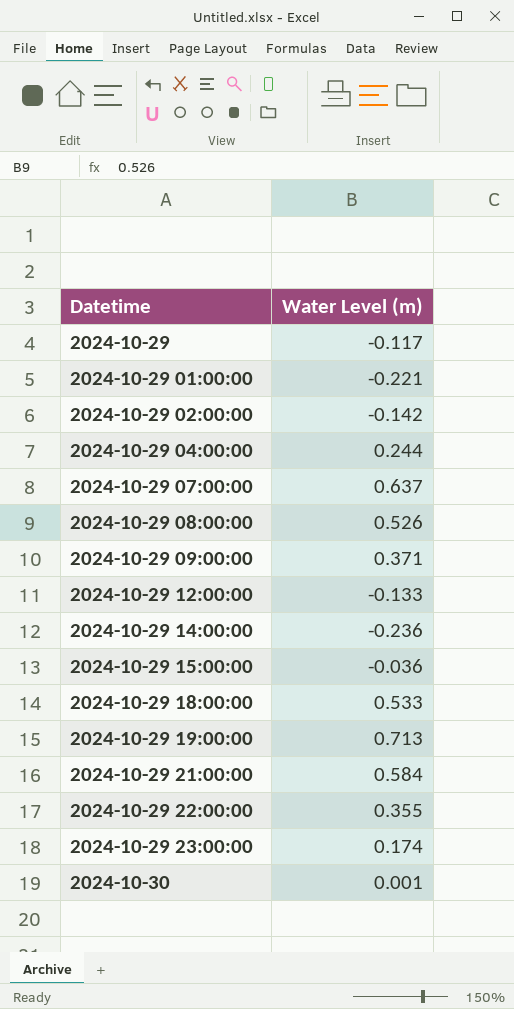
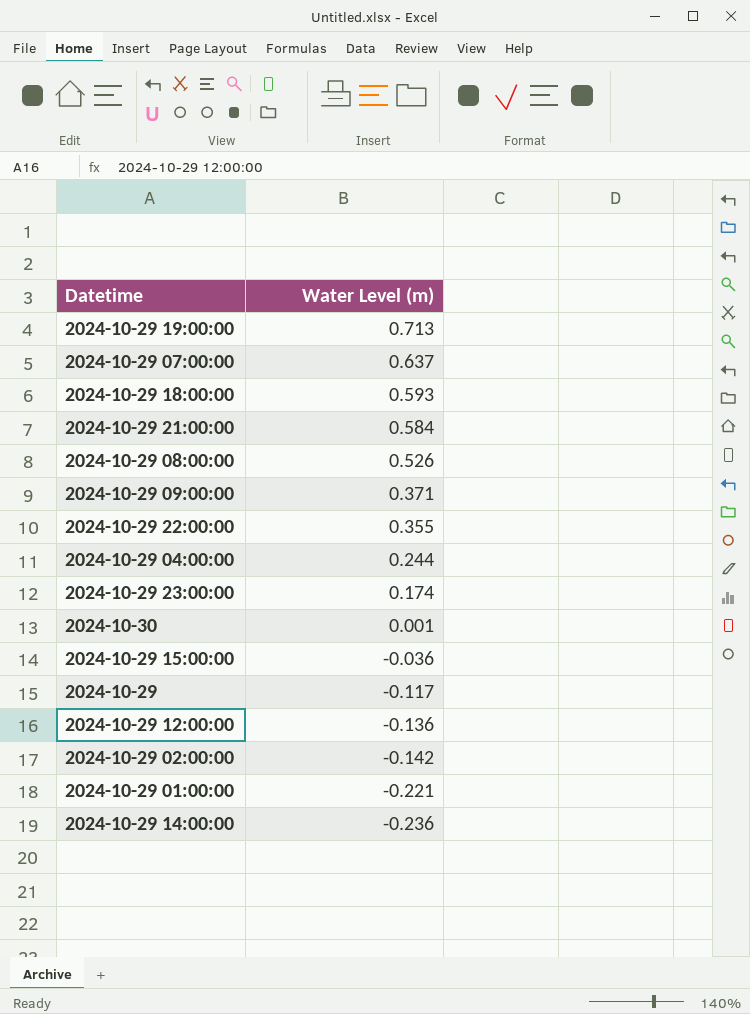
row order: Datetime ascending -> Water Level (m) descending
2024-10-29 18:00:00 | Water Level (m): 0.533 -> 0.593
2024-10-29 12:00:00 | Water Level (m): -0.133 -> -0.136

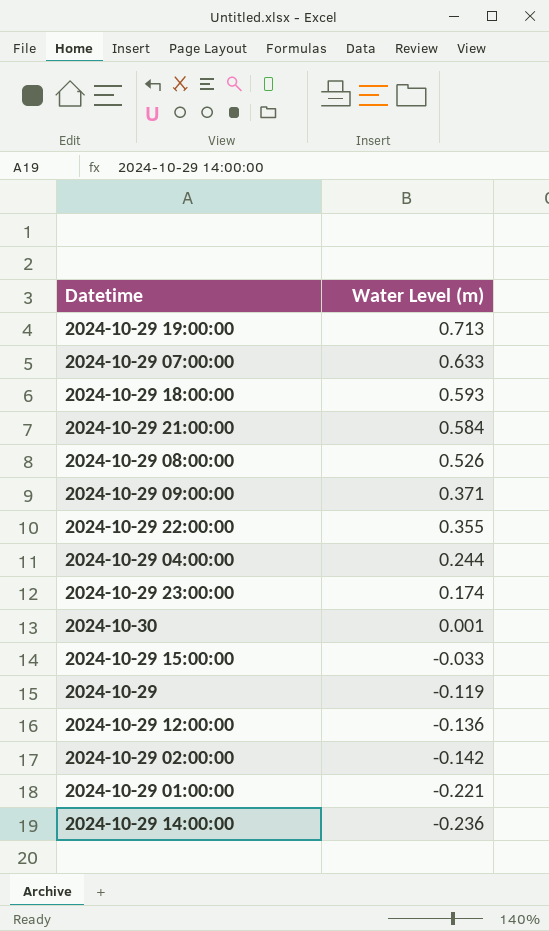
2024-10-29 07:00:00 | Water Level (m): 0.637 -> 0.633
2024-10-29 15:00:00 | Water Level (m): -0.036 -> -0.033
2024-10-29 | Water Level (m): -0.117 -> -0.119

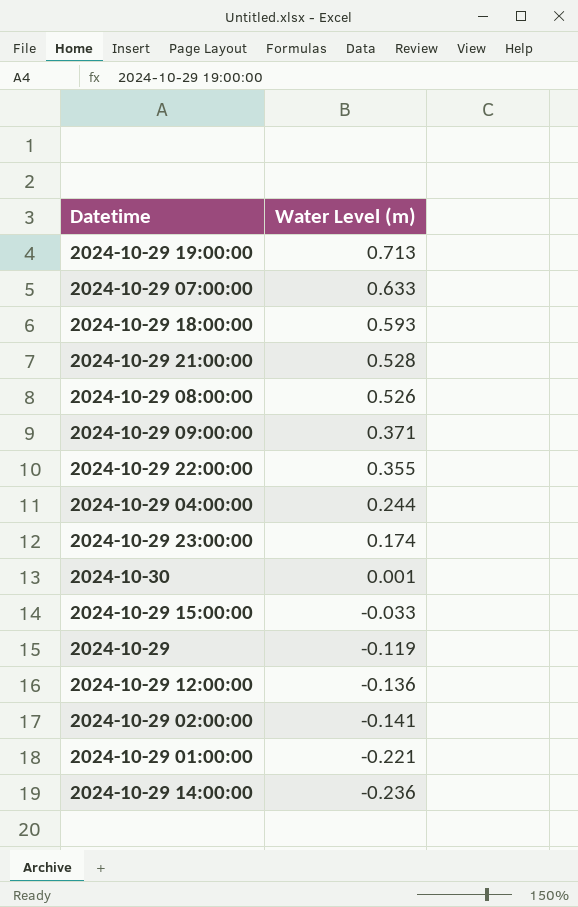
2024-10-29 21:00:00 | Water Level (m): 0.584 -> 0.528
2024-10-29 02:00:00 | Water Level (m): -0.142 -> -0.141

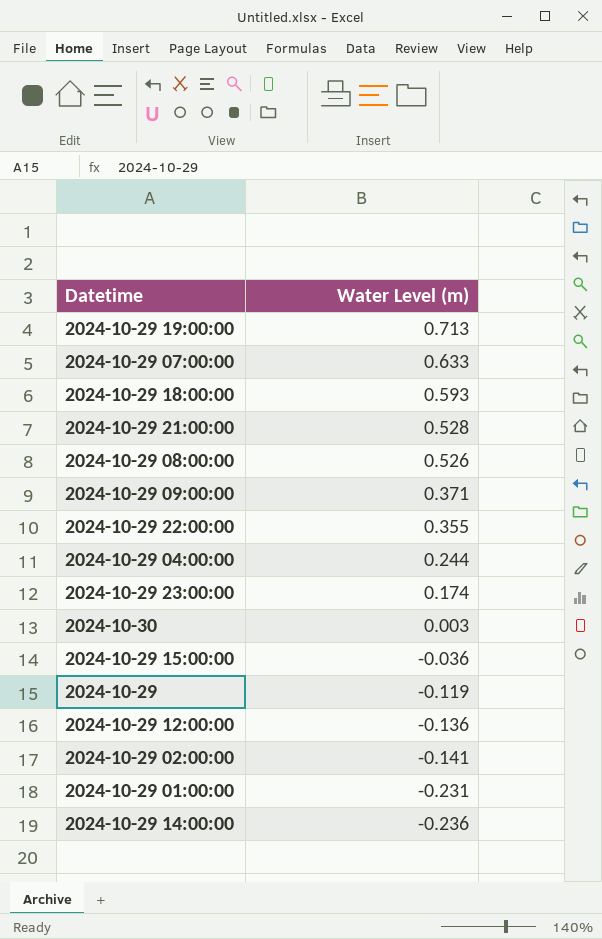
2024-10-30 | Water Level (m): 0.001 -> 0.003
2024-10-29 15:00:00 | Water Level (m): -0.033 -> -0.036
2024-10-29 01:00:00 | Water Level (m): -0.221 -> -0.231

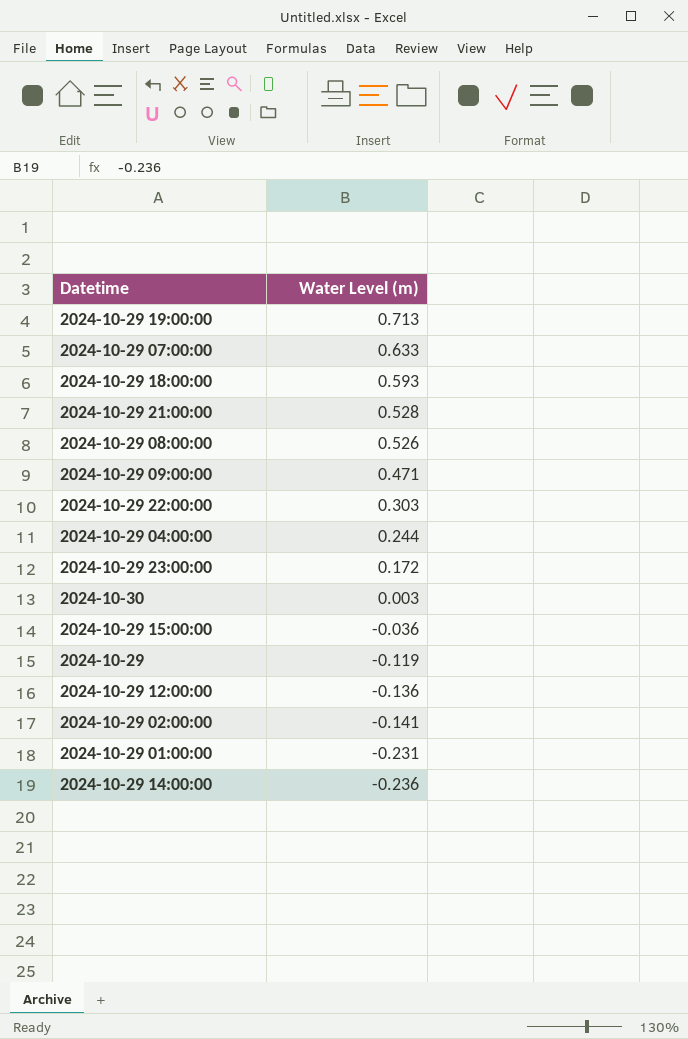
2024-10-29 09:00:00 | Water Level (m): 0.371 -> 0.471
2024-10-29 22:00:00 | Water Level (m): 0.355 -> 0.303
2024-10-29 23:00:00 | Water Level (m): 0.174 -> 0.172

